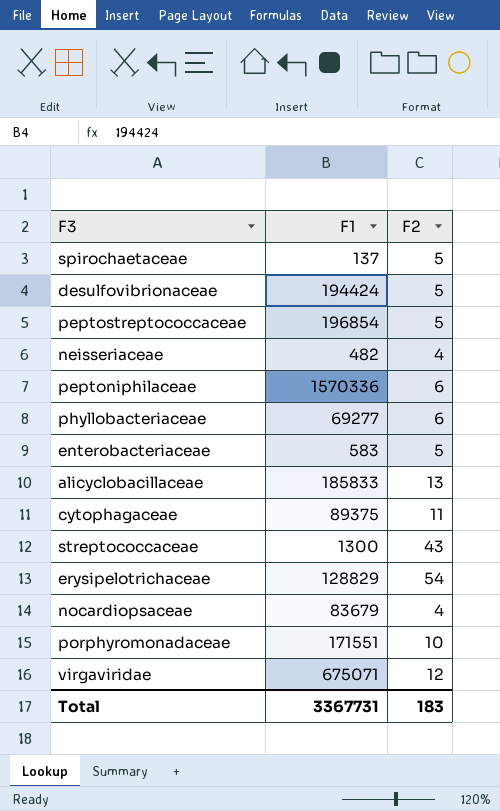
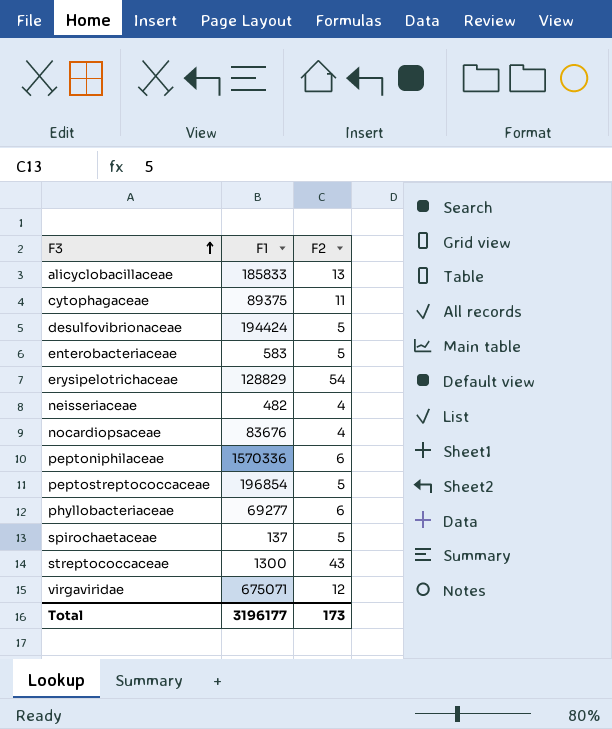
row order: none -> F3 ascending
row porphyromonadaceae: 171551 | 10 -> none
nocardiopsaceae | F1: 83679 -> 83676
Total | F1: 3367731 -> 3196177
Total | F2: 183 -> 173

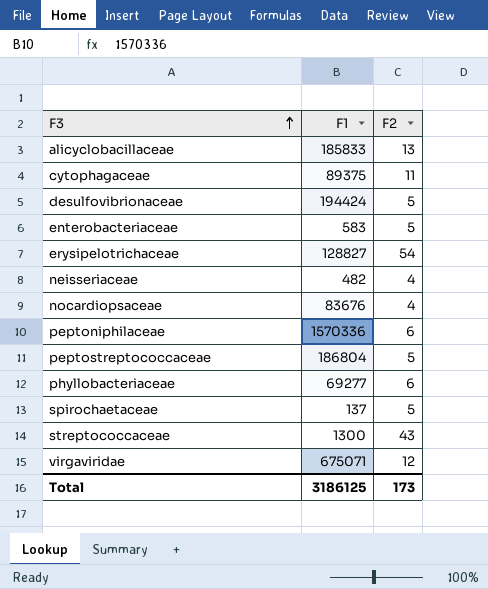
erysipelotrichaceae | F1: 128829 -> 128827
peptostreptococcaceae | F1: 196854 -> 186804
Total | F1: 3196177 -> 3186125

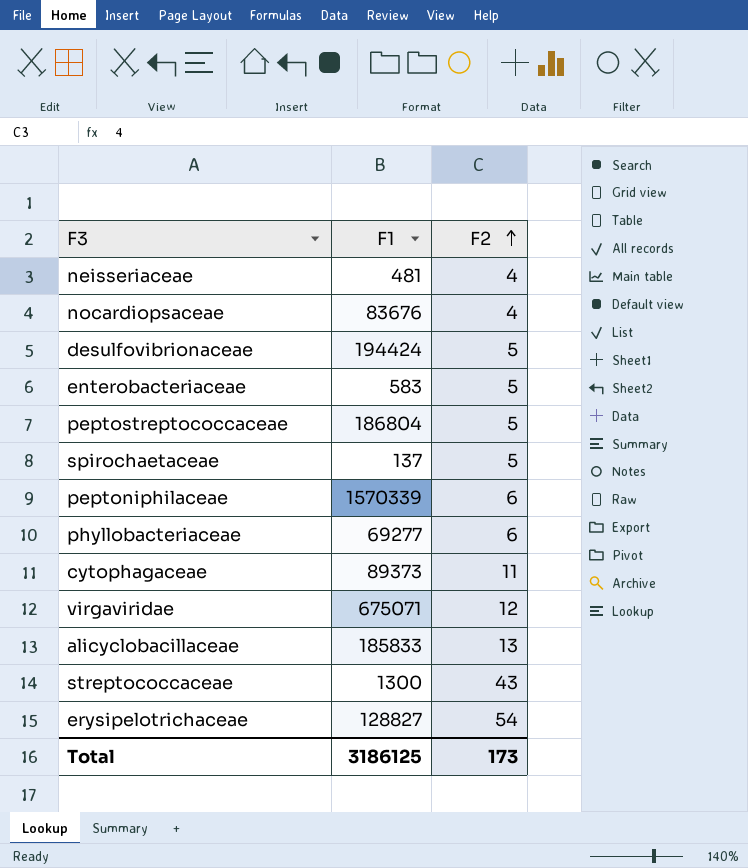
row order: F3 ascending -> F2 ascending
neisseriaceae | F1: 482 -> 481
peptoniphilaceae | F1: 1570336 -> 1570339
cytophagaceae | F1: 89375 -> 89373

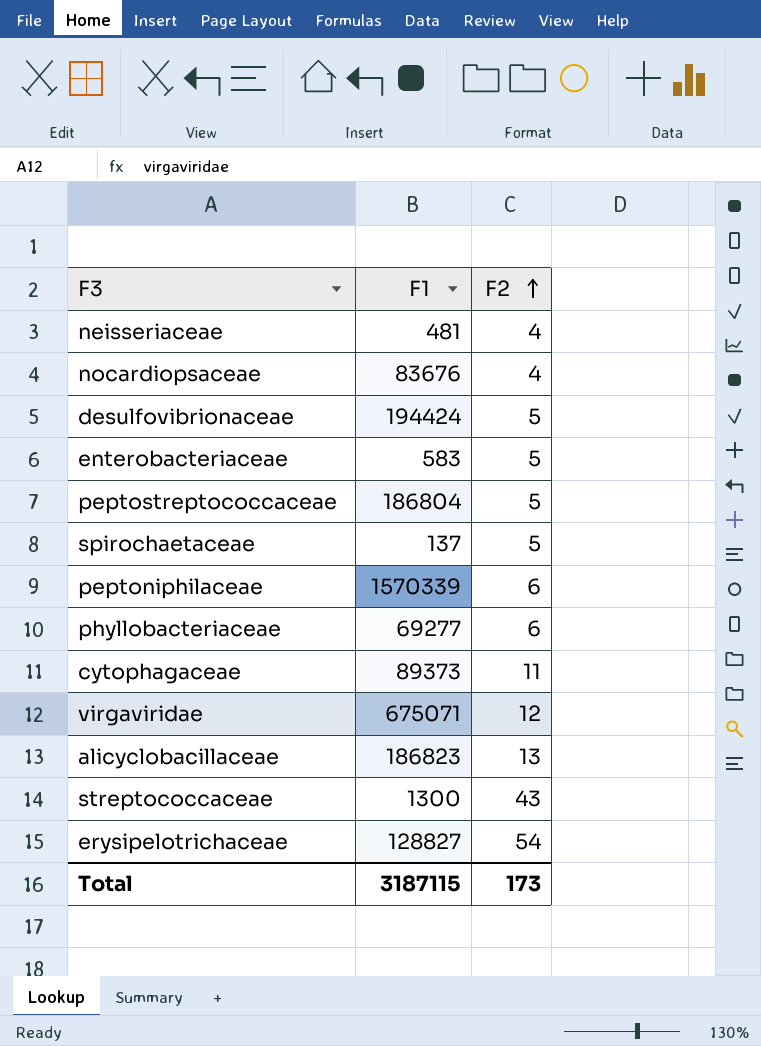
alicyclobacillaceae | F1: 185833 -> 186823
Total | F1: 3186125 -> 3187115

